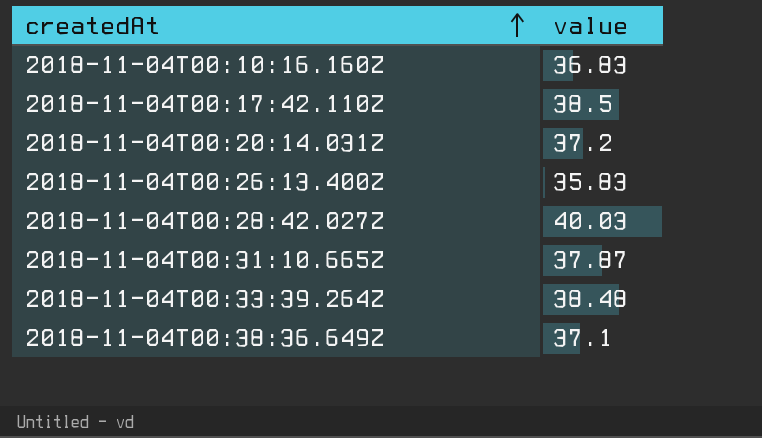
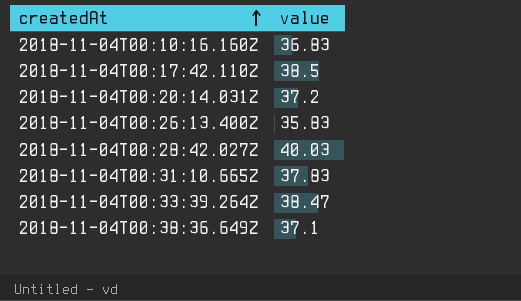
2018-11-04T00:31:10.665Z | value: 37.87 -> 37.83
2018-11-04T00:33:39.264Z | value: 38.48 -> 38.47

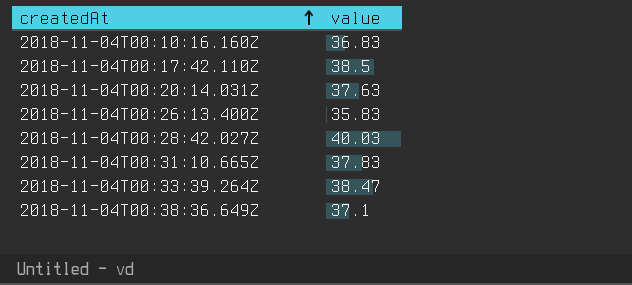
2018-11-04T00:20:14.031Z | value: 37.2 -> 37.63

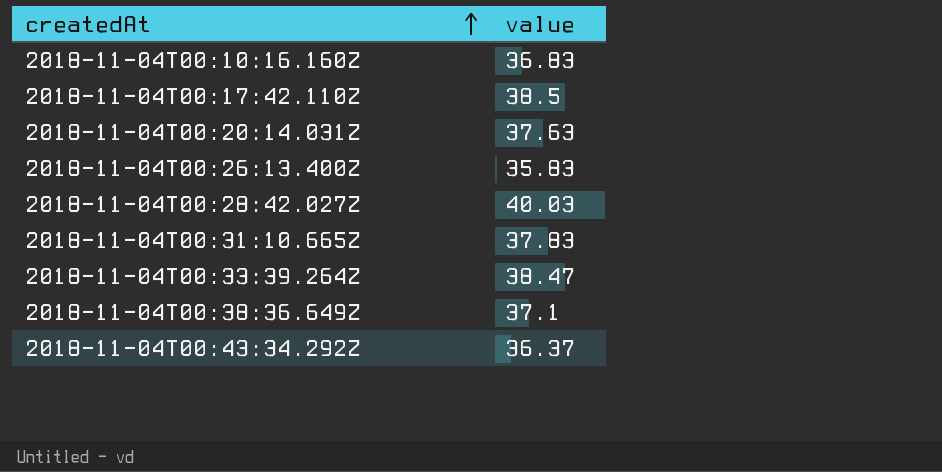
row 2018-11-04T00:43:34.292Z: none -> 36.37

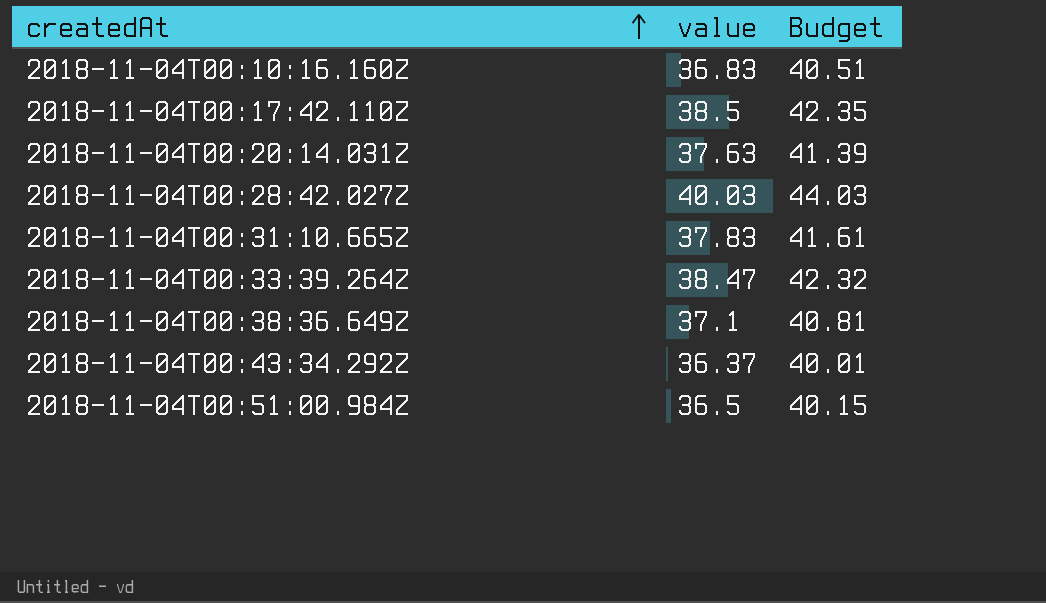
column Budget | formula: none -> [value] * 1.1
row 2018-11-04T00:26:13.400Z: 35.83 -> none
row 2018-11-04T00:51:00.984Z: none -> 36.5 | 40.15

